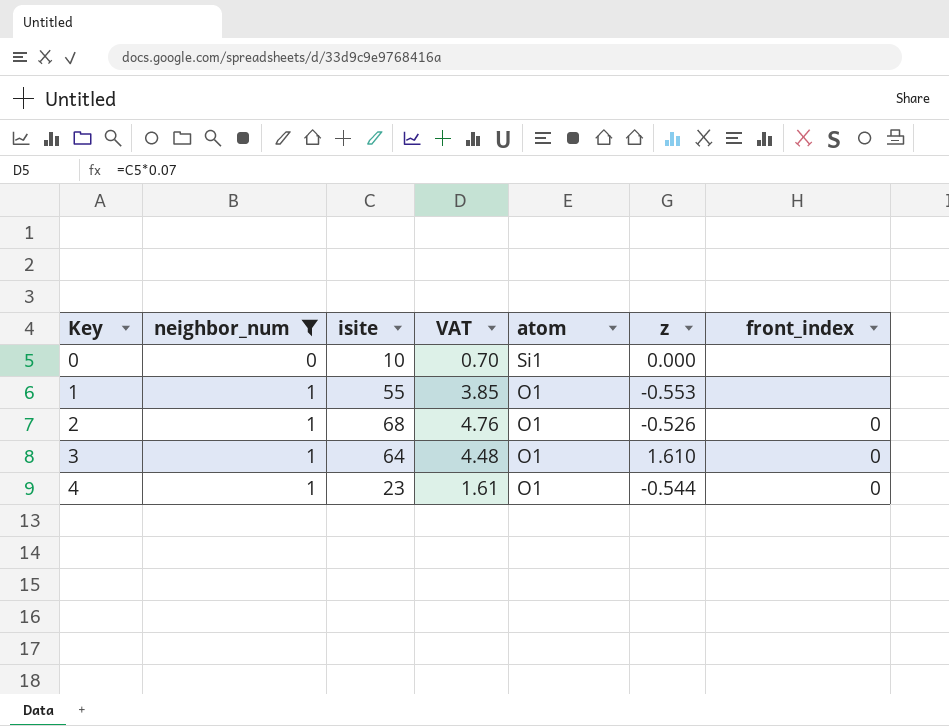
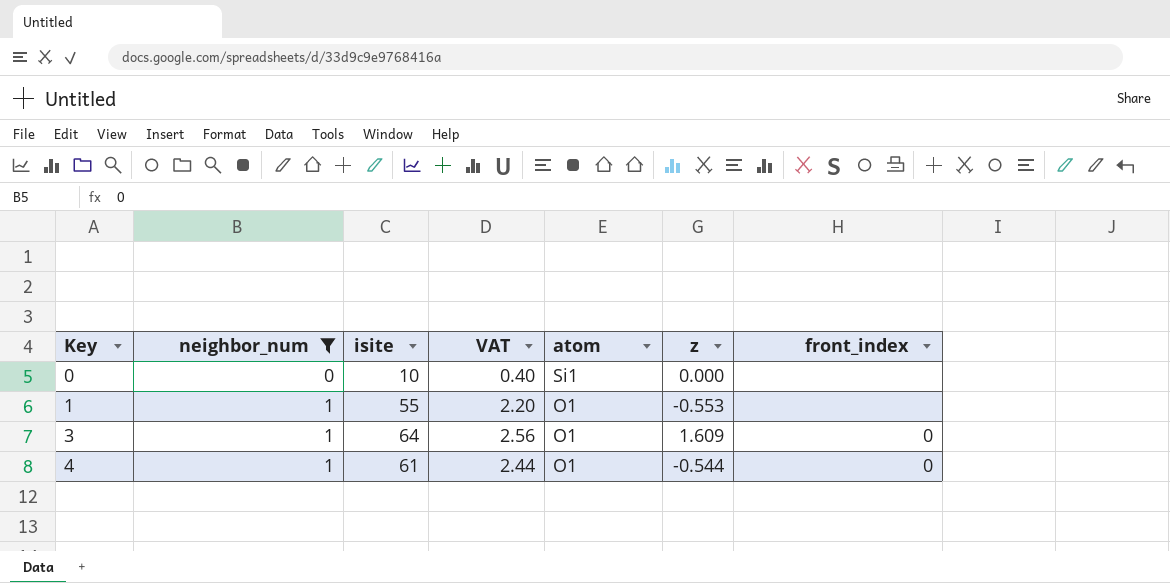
column VAT | formula: [isite] * 0.07 -> [isite] * 0.04
row 2: 1 | 68 | 4.76 | O1 | -0.526 | 0 -> none
3 | z: 1.610 -> 1.609
4 | isite: 23 -> 61

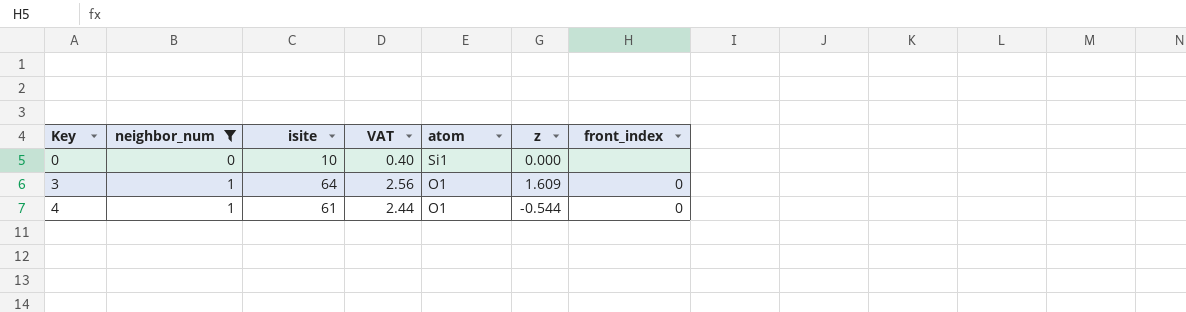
row 1: 1 | 55 | 2.20 | O1 | -0.553 | none -> none

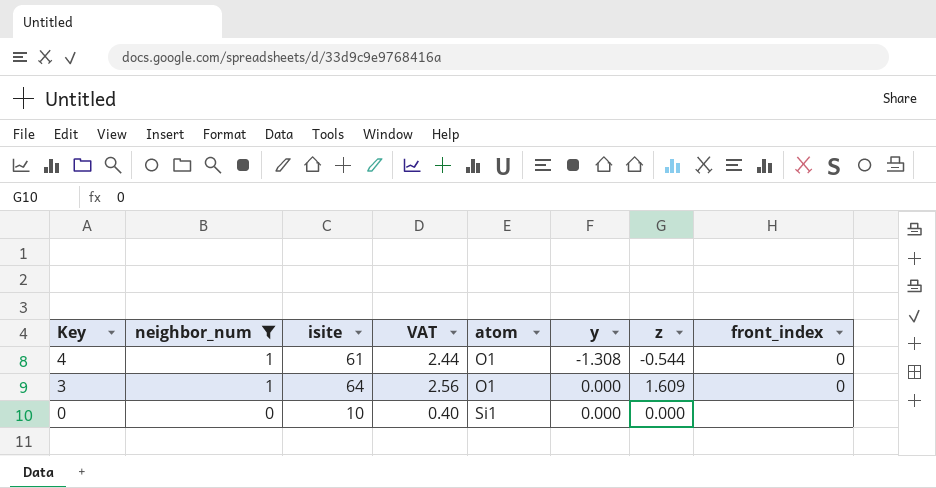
row order: Key ascending -> Key descending
column y | position: none -> 6

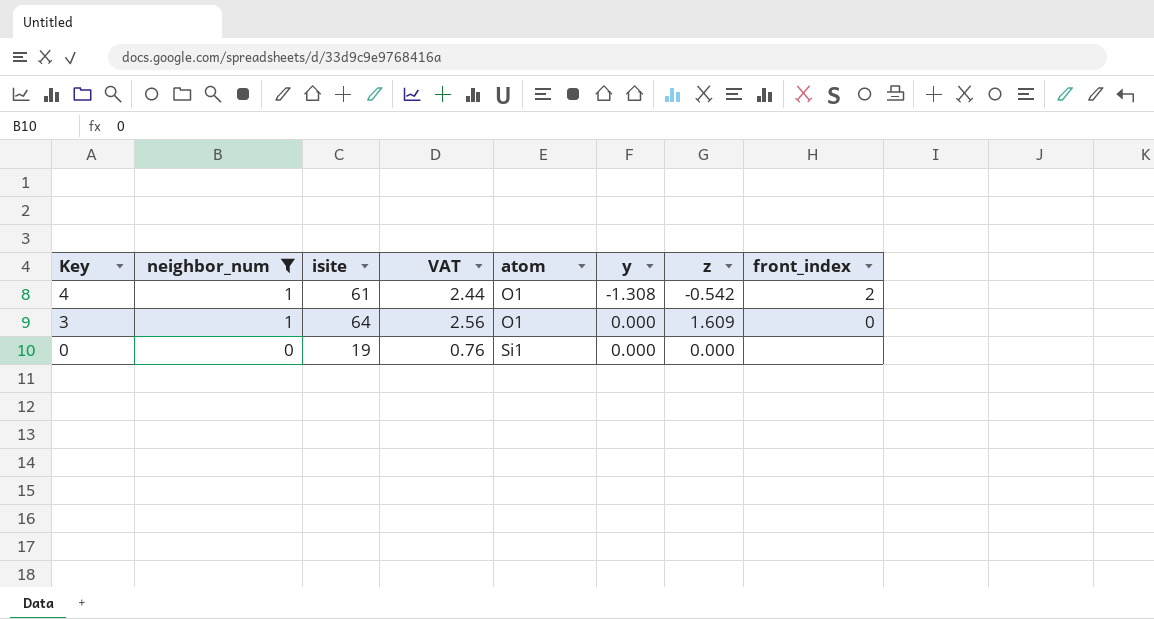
4 | z: -0.544 -> -0.542
4 | front_index: 0 -> 2
0 | isite: 10 -> 19
0 | VAT: 0.40 -> 0.76

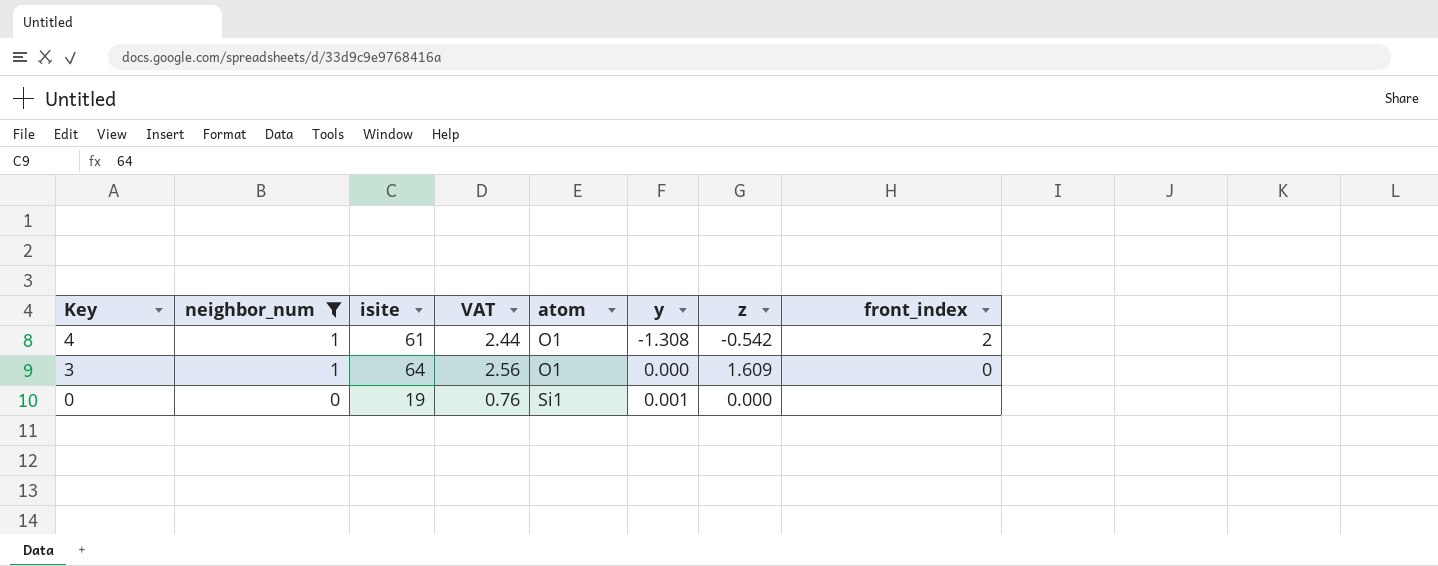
0 | y: 0.000 -> 0.001

